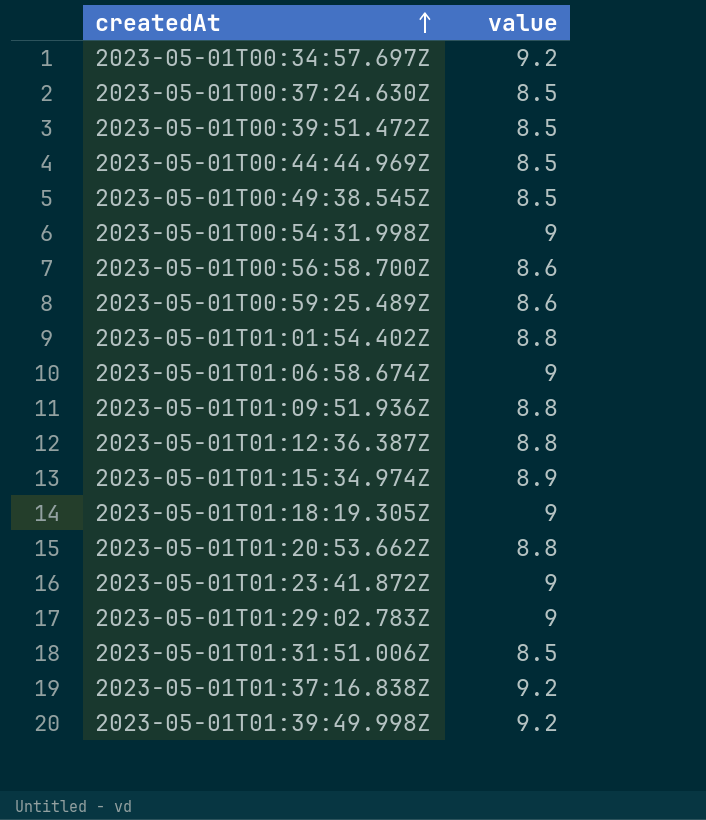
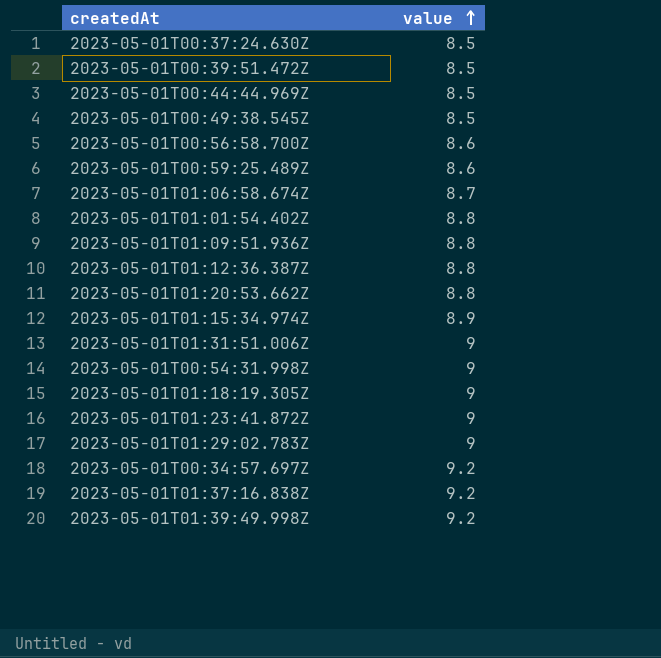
row order: createdAt ascending -> value ascending
2023-05-01T01:06:58.674Z | value: 9 -> 8.7
2023-05-01T01:31:51.006Z | value: 8.5 -> 9

